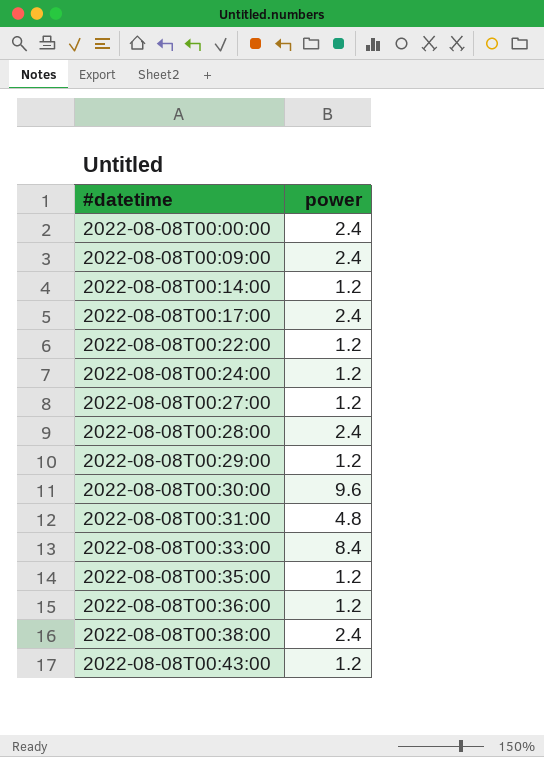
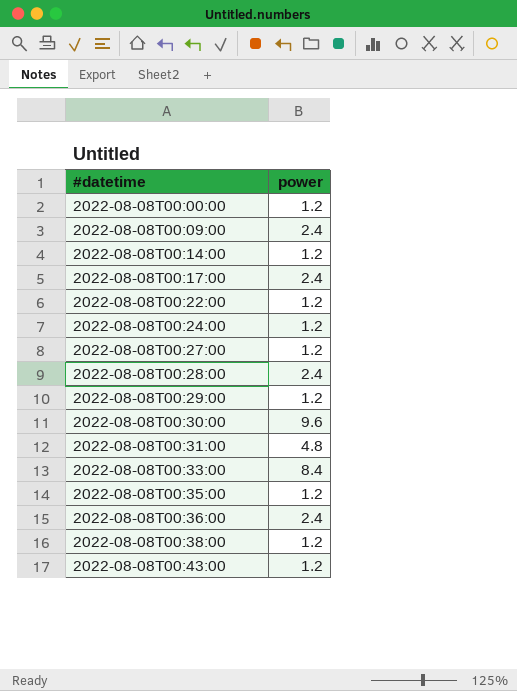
2022-08-08T00:00:00 | power: 2.4 -> 1.2
2022-08-08T00:36:00 | power: 1.2 -> 2.4
2022-08-08T00:38:00 | power: 2.4 -> 1.2

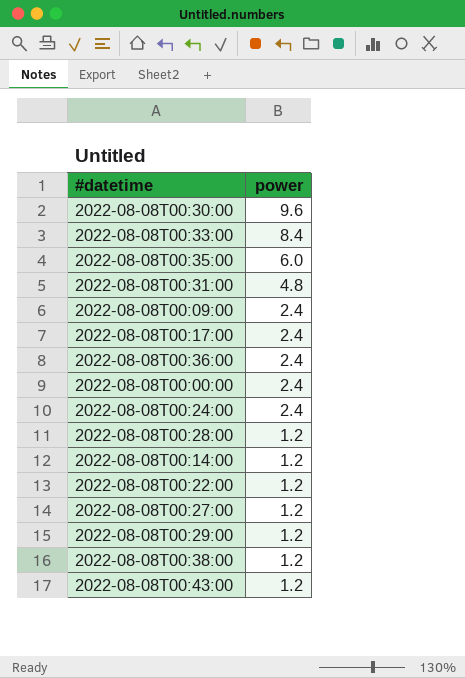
row order: #datetime ascending -> power descending
2022-08-08T00:35:00 | power: 1.2 -> 6.0
2022-08-08T00:00:00 | power: 1.2 -> 2.4
2022-08-08T00:24:00 | power: 1.2 -> 2.4
2022-08-08T00:28:00 | power: 2.4 -> 1.2

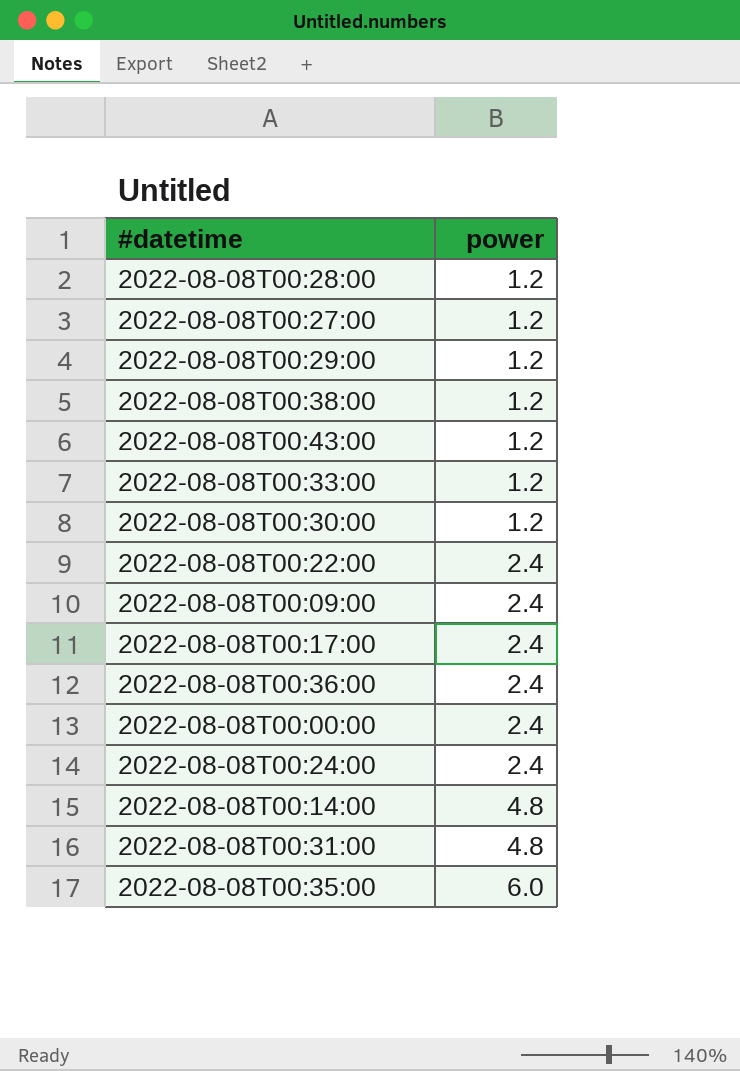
row order: power descending -> power ascending
2022-08-08T00:33:00 | power: 8.4 -> 1.2
2022-08-08T00:30:00 | power: 9.6 -> 1.2
2022-08-08T00:22:00 | power: 1.2 -> 2.4
2022-08-08T00:14:00 | power: 1.2 -> 4.8

